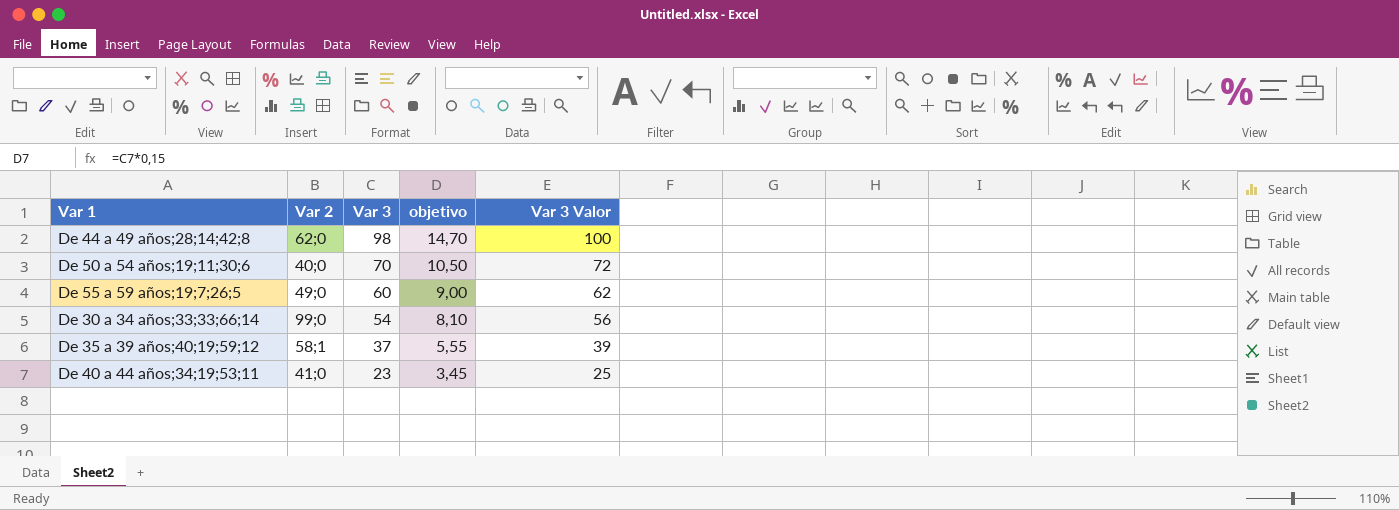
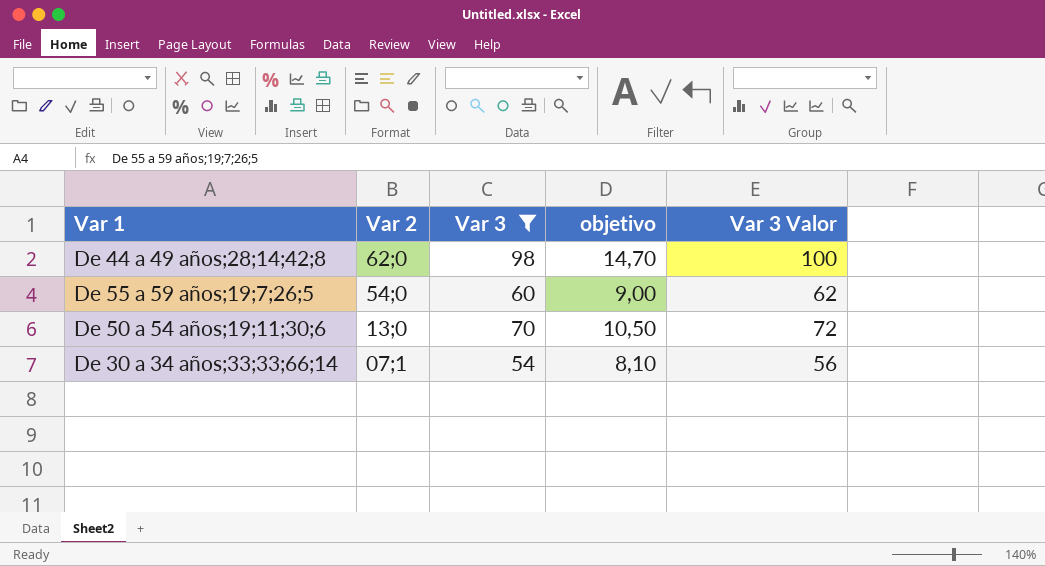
filter: none -> Var 3 >= 54
row order: Var 3 descending -> Var 2 descending
De 55 a 59 años;19;7;26;5 | Var 2: 49;0 -> 54;0
De 50 a 54 años;19;11;30;6 | Var 2: 40;0 -> 13;0
De 30 a 34 años;33;33;66;14 | Var 2: 99;0 -> 07;1

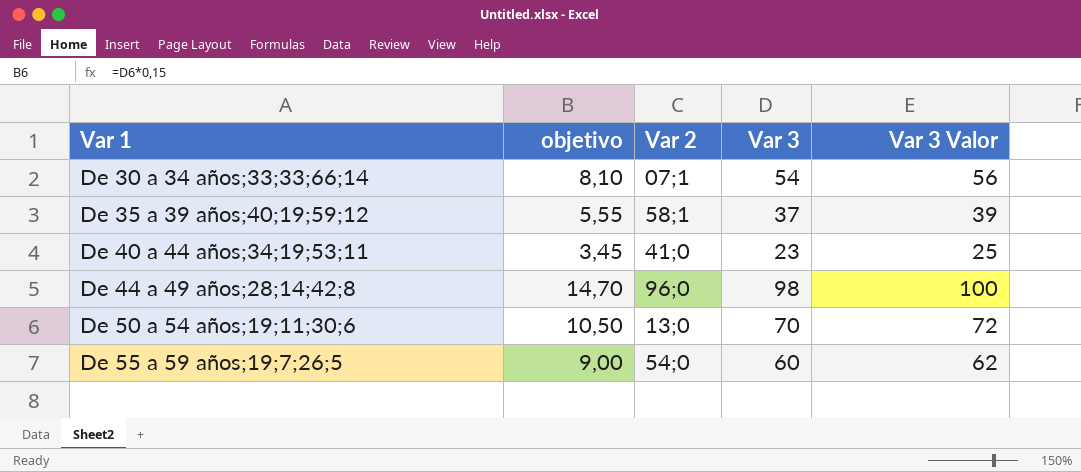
filter: Var 3 >= 54 -> none
row order: Var 2 descending -> Var 1 ascending
column objetivo | position: 4 -> 2
De 44 a 49 años;28;14;42;8 | Var 2: 62;0 -> 96;0

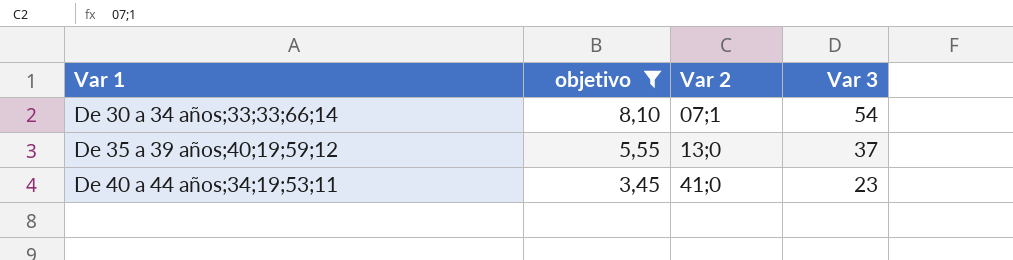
filter: none -> objetivo <= 8,10
column Var 3 Valor | formula: [Var 3] + 2 -> none
De 35 a 39 años;40;19;59;12 | Var 2: 58;1 -> 13;0

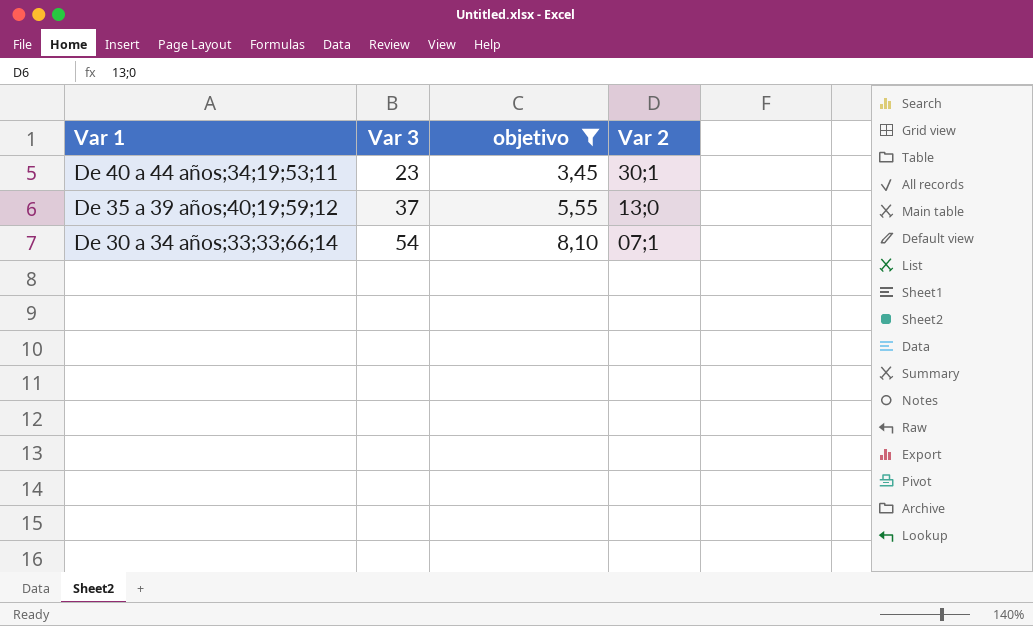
row order: Var 1 ascending -> Var 1 descending
column Var 3 | position: 4 -> 2
De 40 a 44 años;34;19;53;11 | Var 2: 41;0 -> 30;1

